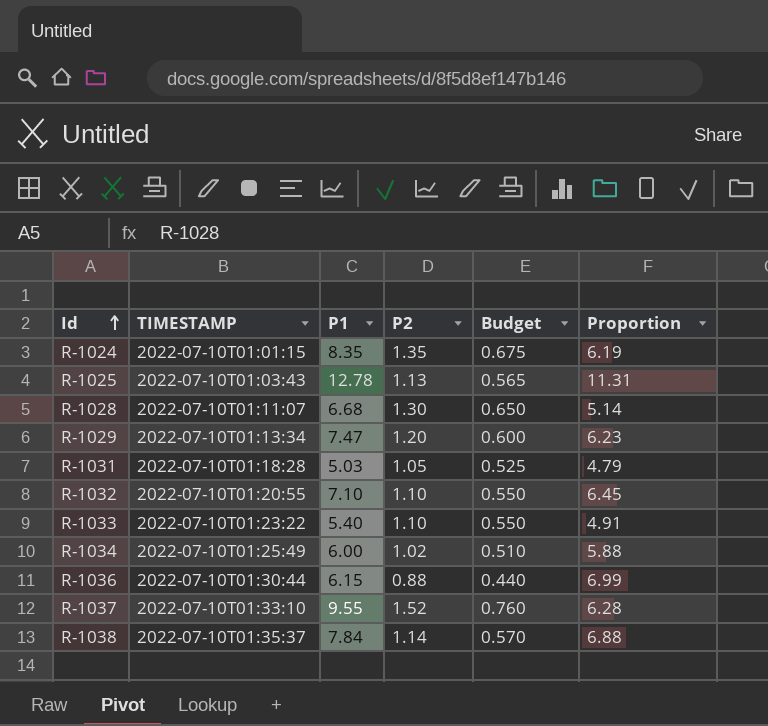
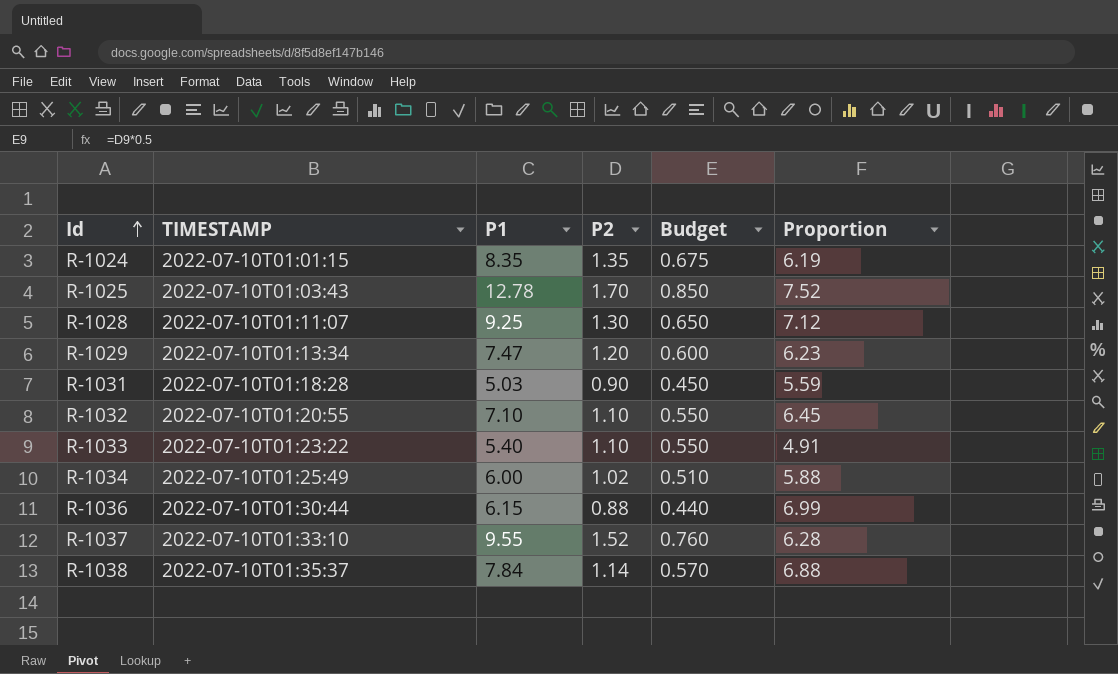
R-1025 | P2: 1.13 -> 1.70
R-1025 | Budget: 0.565 -> 0.850
R-1025 | Proportion: 11.31 -> 7.52
R-1028 | P1: 6.68 -> 9.25
R-1028 | Proportion: 5.14 -> 7.12
R-1031 | P2: 1.05 -> 0.90
R-1031 | Budget: 0.525 -> 0.450
R-1031 | Proportion: 4.79 -> 5.59

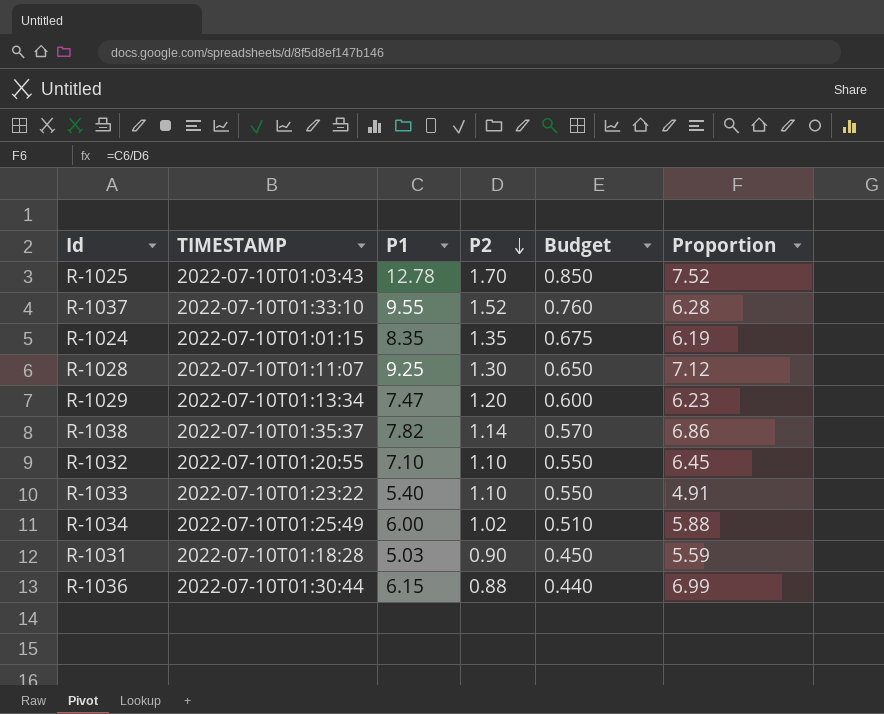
row order: Id ascending -> P2 descending
R-1038 | P1: 7.84 -> 7.82
R-1038 | Proportion: 6.88 -> 6.86

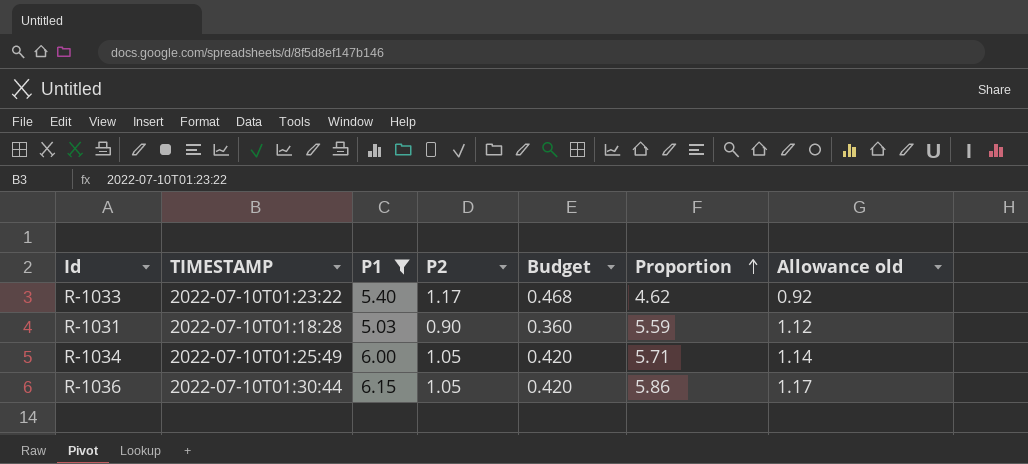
filter: none -> P1 <= 6.15
row order: P2 descending -> Proportion ascending
column Budget | formula: [P2] * 0.5 -> [P2] * 0.4
column Allowance old | formula: none -> [Proportion] * 0.2
R-1033 | P2: 1.10 -> 1.17
R-1033 | Proportion: 4.91 -> 4.62
R-1034 | P2: 1.02 -> 1.05
R-1034 | Proportion: 5.88 -> 5.71
R-1036 | P2: 0.88 -> 1.05
R-1036 | Proportion: 6.99 -> 5.86

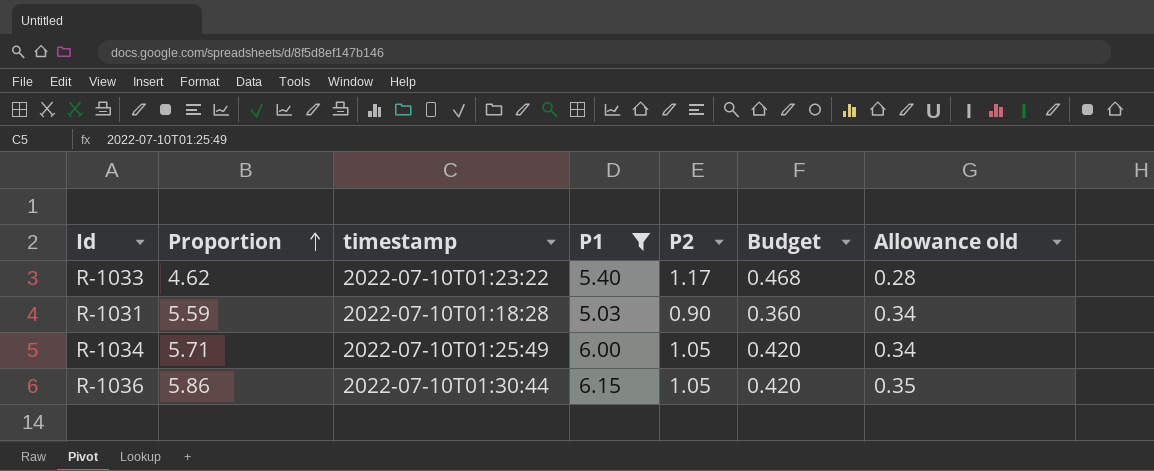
column Proportion | position: 6 -> 2
column name: TIMESTAMP -> timestamp
column Allowance old | formula: [Proportion] * 0.2 -> [Proportion] * 0.06

